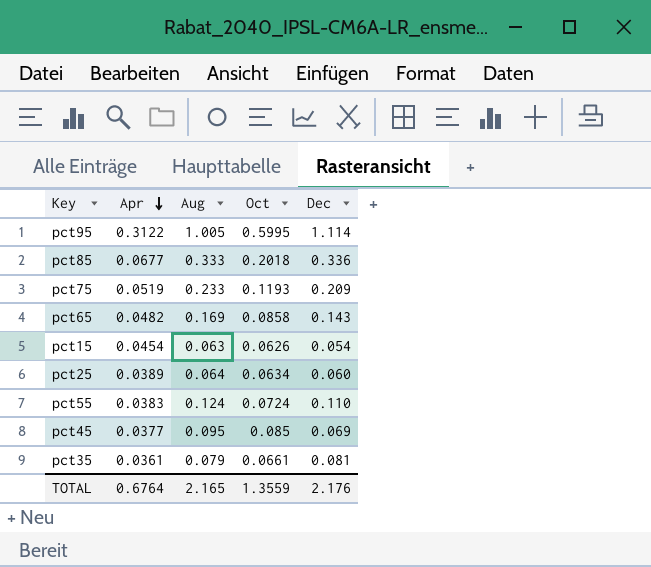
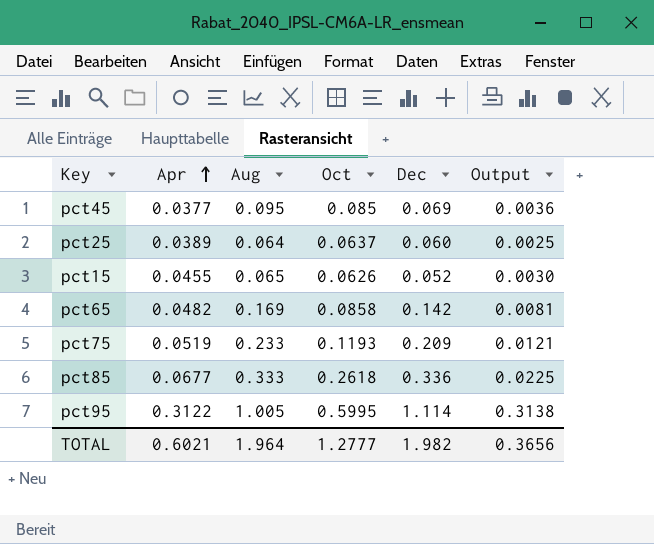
row order: Apr descending -> Apr ascending
column Output | formula: none -> [Apr] * [Aug]
row pct55: 0.0383 | 0.124 | 0.0724 | 0.110 -> none
row pct35: 0.0361 | 0.079 | 0.0661 | 0.081 -> none
pct25 | Oct: 0.0634 -> 0.0637
pct15 | Apr: 0.0454 -> 0.0455
pct15 | Aug: 0.063 -> 0.065
pct15 | Dec: 0.054 -> 0.052
pct65 | Dec: 0.143 -> 0.142
pct85 | Oct: 0.2018 -> 0.2618
TOTAL | Apr: 0.6764 -> 0.6021
TOTAL | Aug: 2.165 -> 1.964
TOTAL | Oct: 1.3559 -> 1.2777
TOTAL | Dec: 2.176 -> 1.982

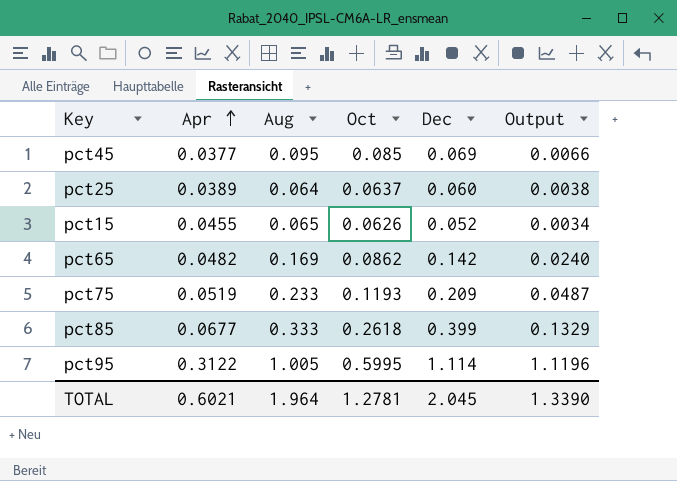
column Output | formula: [Apr] * [Aug] -> [Aug] * [Dec]
pct65 | Oct: 0.0858 -> 0.0862
pct85 | Dec: 0.336 -> 0.399
TOTAL | Oct: 1.2777 -> 1.2781
TOTAL | Dec: 1.982 -> 2.045
TOTAL | Output: 0.3656 -> 1.3390

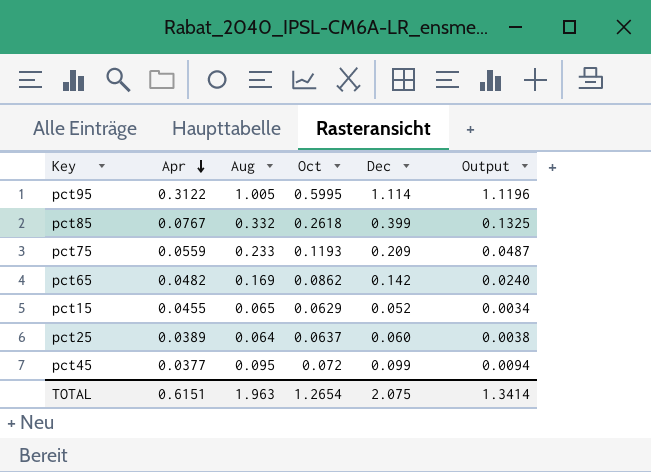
row order: Apr ascending -> Apr descending
pct85 | Apr: 0.0677 -> 0.0767
pct85 | Aug: 0.333 -> 0.332
pct85 | Output: 0.1329 -> 0.1325
pct75 | Apr: 0.0519 -> 0.0559
pct15 | Oct: 0.0626 -> 0.0629
pct45 | Oct: 0.085 -> 0.072
pct45 | Dec: 0.069 -> 0.099
pct45 | Output: 0.0066 -> 0.0094
TOTAL | Apr: 0.6021 -> 0.6151
TOTAL | Aug: 1.964 -> 1.963
TOTAL | Oct: 1.2781 -> 1.2654
TOTAL | Dec: 2.045 -> 2.075
TOTAL | Output: 1.3390 -> 1.3414

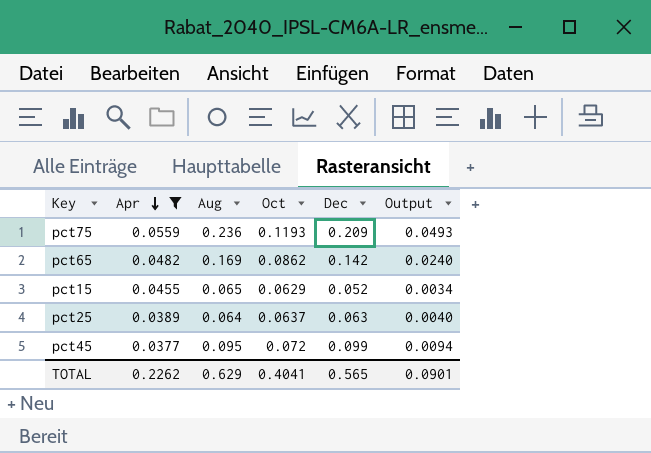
filter: none -> Apr <= 0.0559
pct75 | Aug: 0.233 -> 0.236
pct75 | Output: 0.0487 -> 0.0493
pct25 | Dec: 0.060 -> 0.063
pct25 | Output: 0.0038 -> 0.0040
TOTAL | Apr: 0.6151 -> 0.2262
TOTAL | Aug: 1.963 -> 0.629
TOTAL | Oct: 1.2654 -> 0.4041
TOTAL | Dec: 2.075 -> 0.565
TOTAL | Output: 1.3414 -> 0.0901

